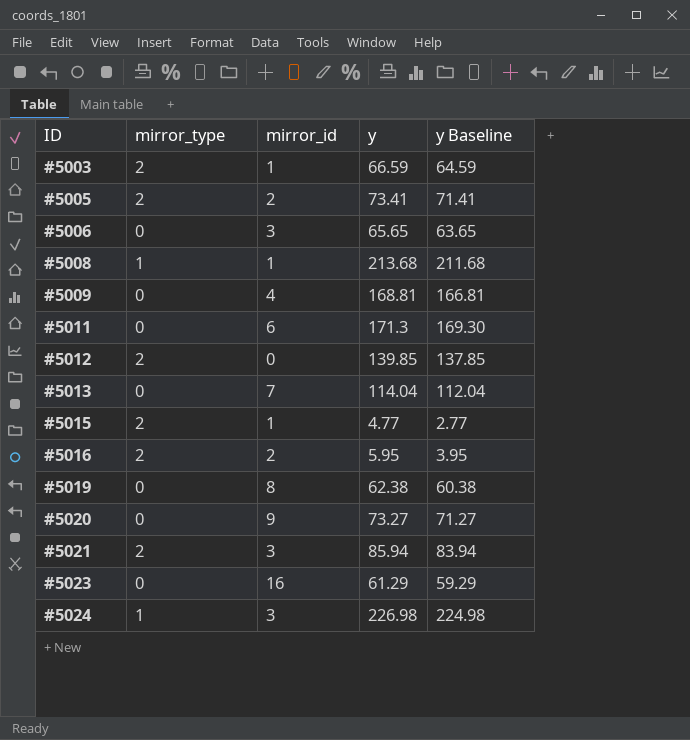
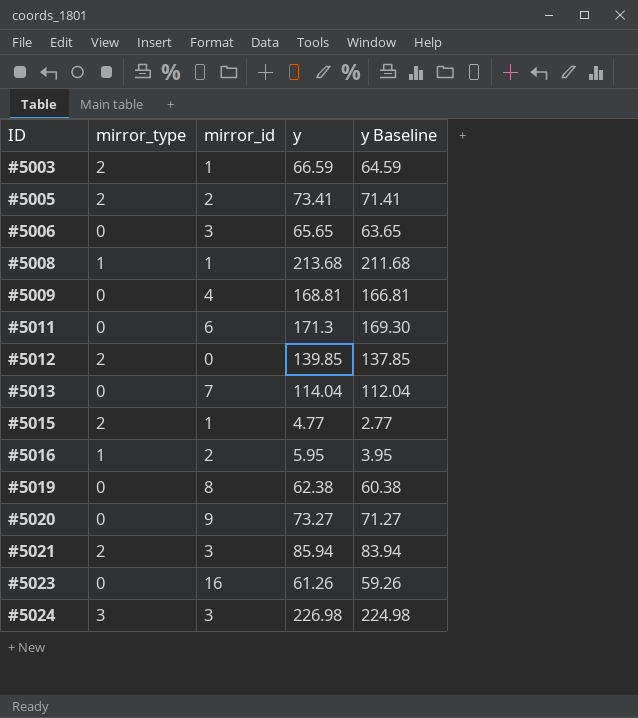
#5016 | mirror_type: 2 -> 1
#5023 | y: 61.29 -> 61.26
#5023 | y Baseline: 59.29 -> 59.26
#5024 | mirror_type: 1 -> 3

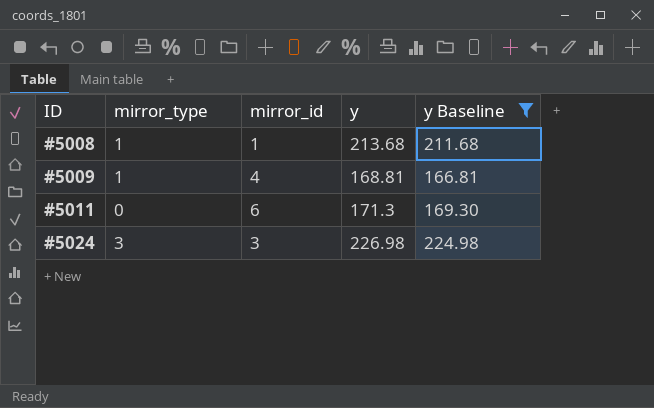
filter: none -> y Baseline >= 166.81
#5009 | mirror_type: 0 -> 1

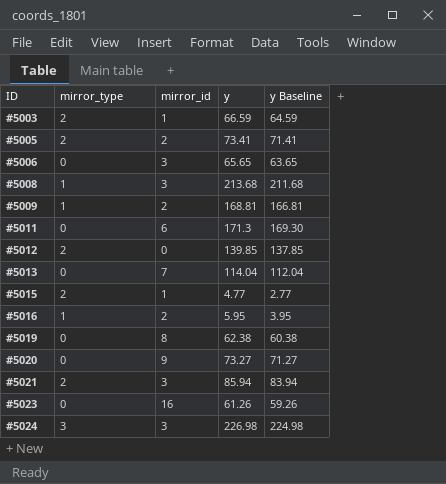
filter: y Baseline >= 166.81 -> none
#5008 | mirror_id: 1 -> 3
#5009 | mirror_id: 4 -> 2

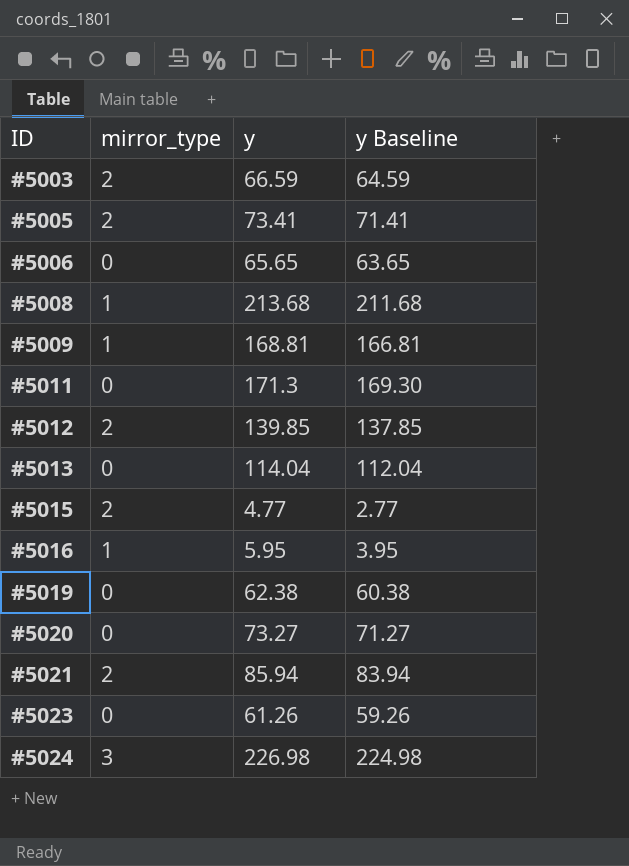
column mirror_id | position: 3 -> none

